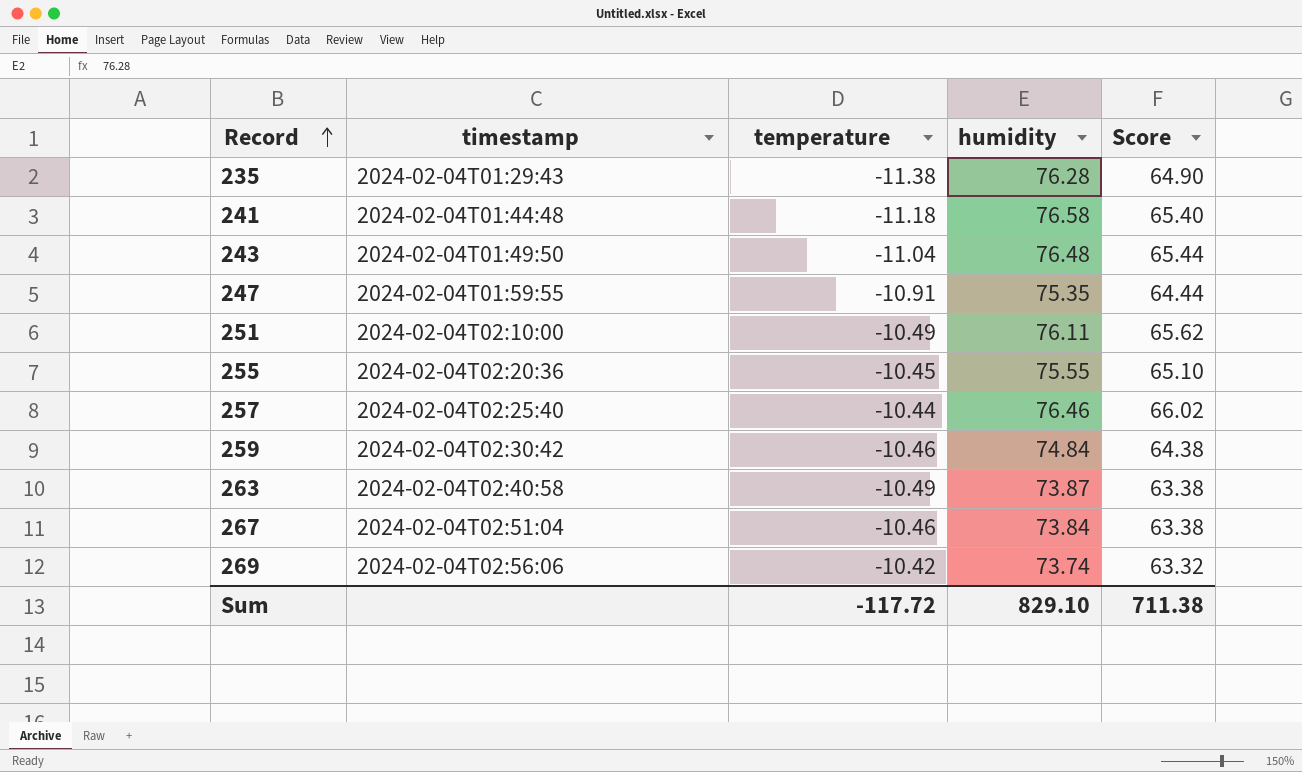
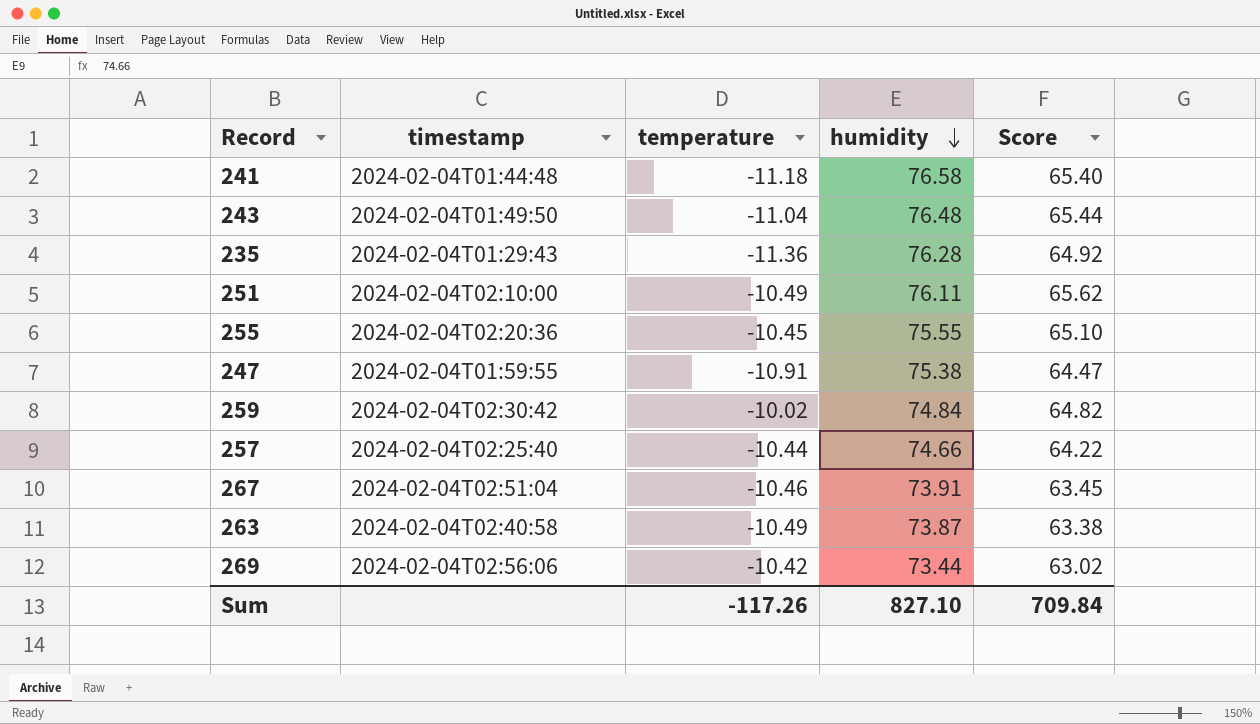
row order: Record ascending -> humidity descending
235 | temperature: -11.38 -> -11.36
235 | Score: 64.90 -> 64.92
247 | humidity: 75.35 -> 75.38
247 | Score: 64.44 -> 64.47
259 | temperature: -10.46 -> -10.02
259 | Score: 64.38 -> 64.82
257 | humidity: 76.46 -> 74.66
257 | Score: 66.02 -> 64.22
267 | humidity: 73.84 -> 73.91
267 | Score: 63.38 -> 63.45
269 | humidity: 73.74 -> 73.44
269 | Score: 63.32 -> 63.02
Sum | temperature: -117.72 -> -117.26
Sum | humidity: 829.10 -> 827.10
Sum | Score: 711.38 -> 709.84

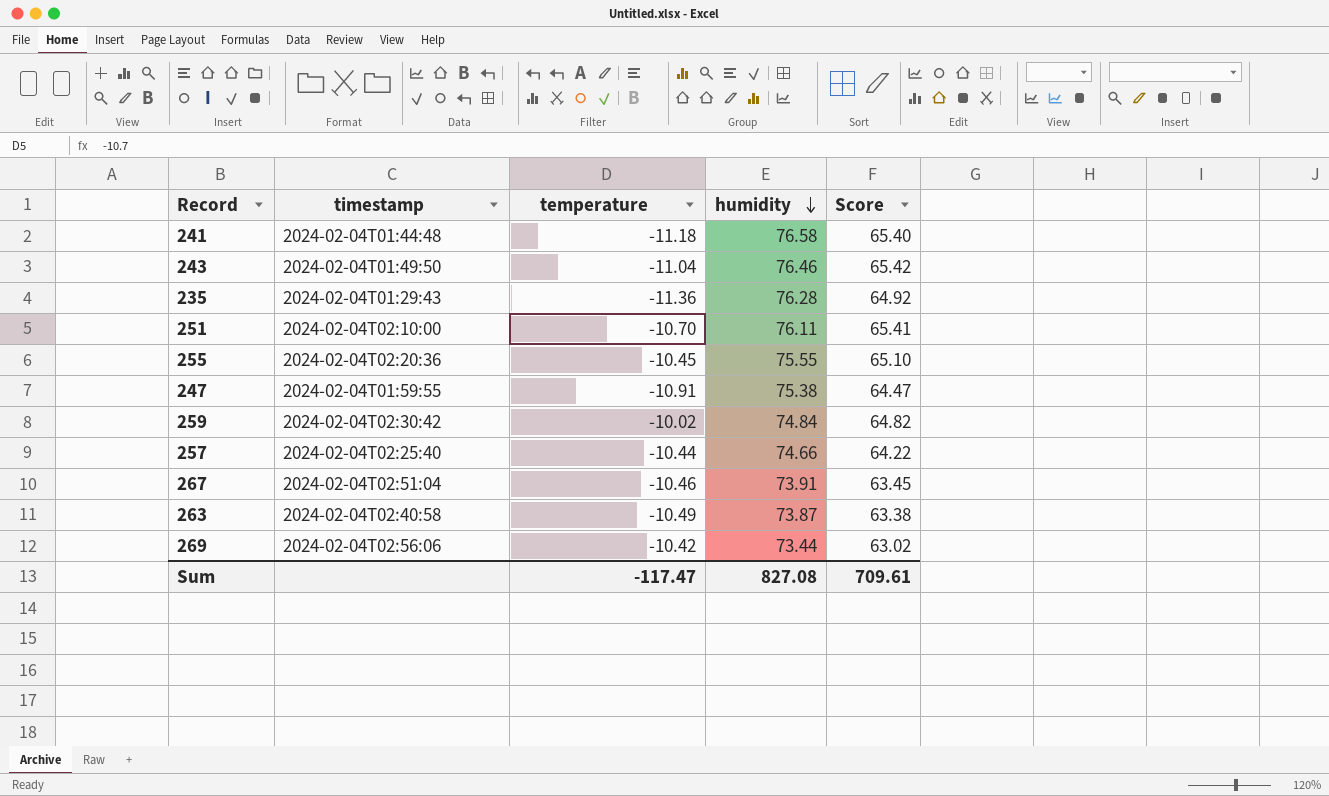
243 | humidity: 76.48 -> 76.46
243 | Score: 65.44 -> 65.42
251 | temperature: -10.49 -> -10.70
251 | Score: 65.62 -> 65.41
Sum | temperature: -117.26 -> -117.47
Sum | humidity: 827.10 -> 827.08
Sum | Score: 709.84 -> 709.61

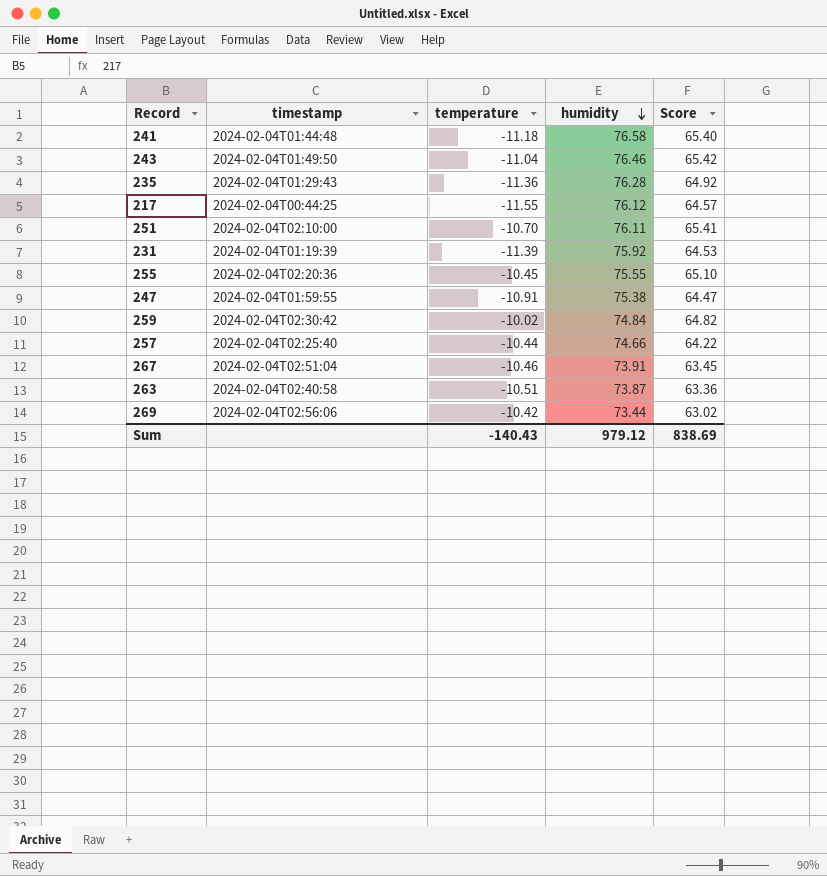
row 217: none -> 2024-02-04T00:44:25 | -11.55 | 76.12 | 64.57
row 231: none -> 2024-02-04T01:19:39 | -11.39 | 75.92 | 64.53
263 | temperature: -10.49 -> -10.51
263 | Score: 63.38 -> 63.36
Sum | temperature: -117.47 -> -140.43
Sum | humidity: 827.08 -> 979.12
Sum | Score: 709.61 -> 838.69

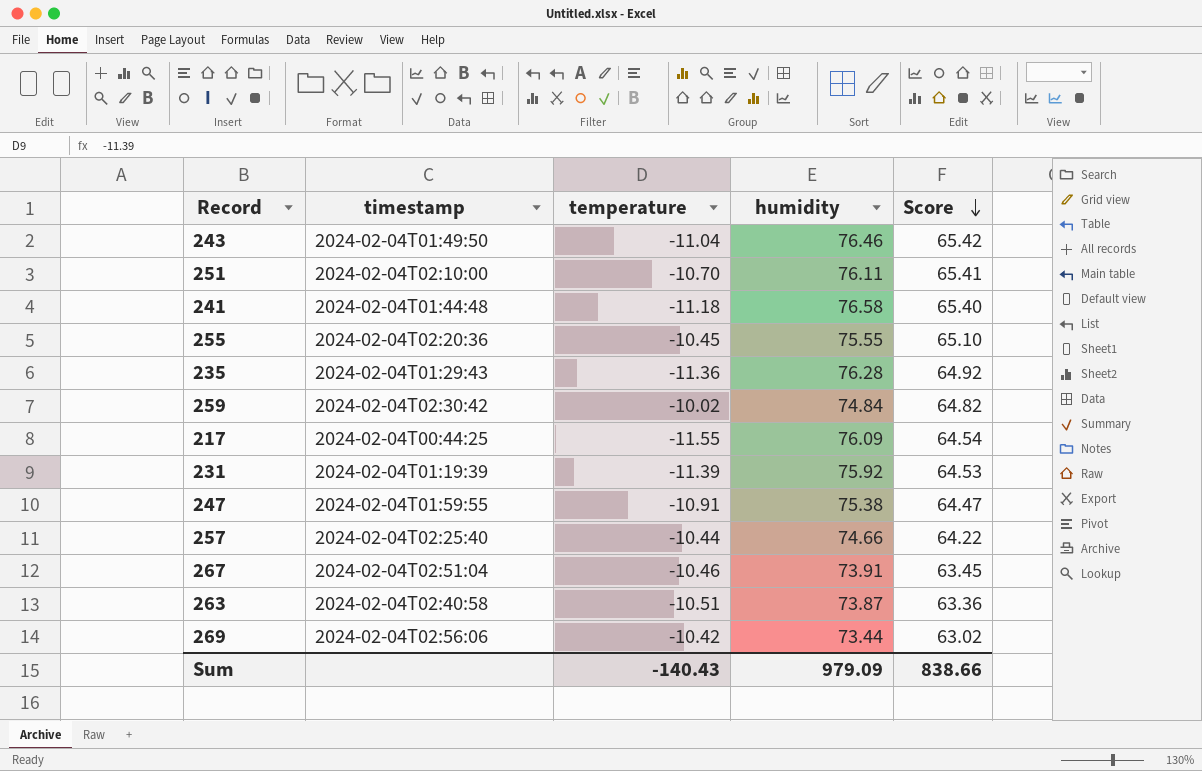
row order: humidity descending -> Score descending
217 | humidity: 76.12 -> 76.09
217 | Score: 64.57 -> 64.54
Sum | humidity: 979.12 -> 979.09
Sum | Score: 838.69 -> 838.66

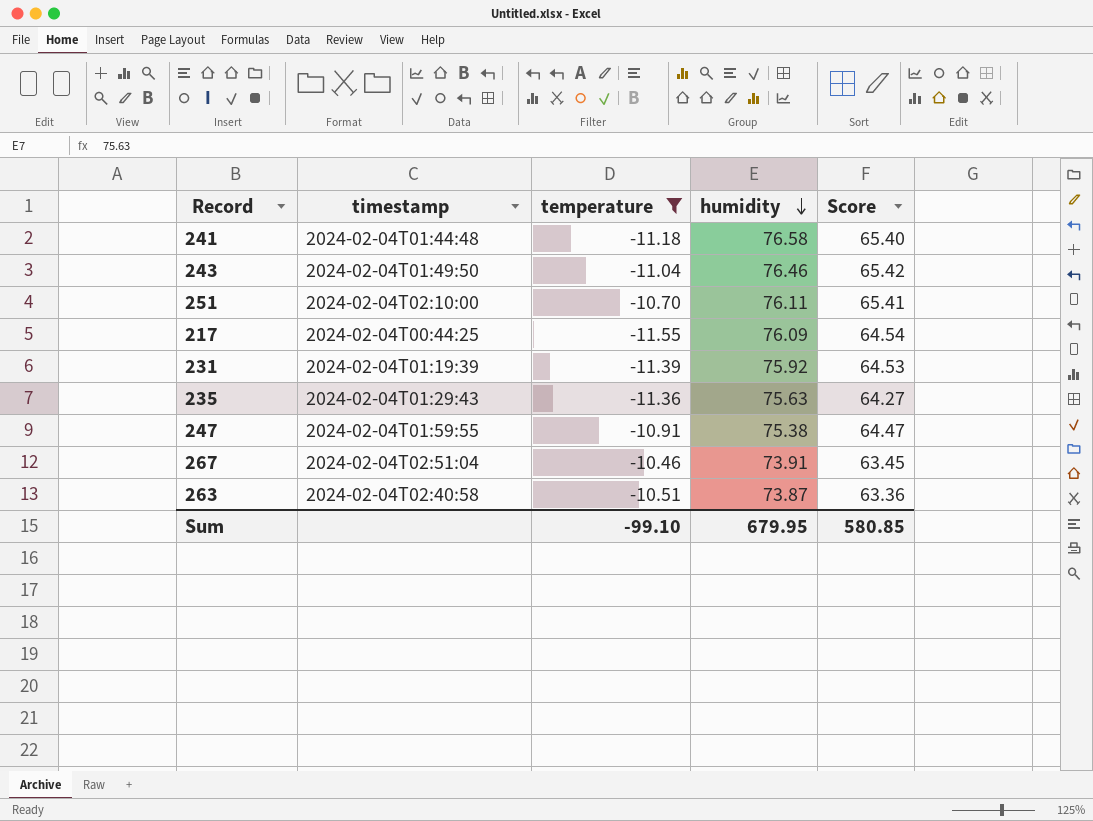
filter: none -> temperature <= -10.46
row order: Score descending -> humidity descending
235 | humidity: 76.28 -> 75.63
235 | Score: 64.92 -> 64.27
Sum | temperature: -140.43 -> -99.10
Sum | humidity: 979.09 -> 679.95
Sum | Score: 838.66 -> 580.85

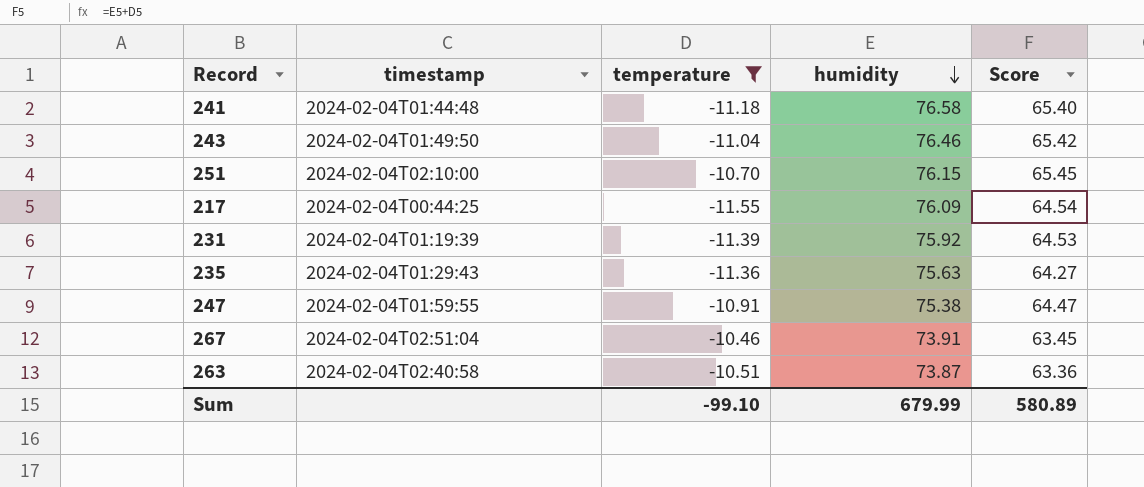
251 | humidity: 76.11 -> 76.15
251 | Score: 65.41 -> 65.45
Sum | humidity: 679.95 -> 679.99
Sum | Score: 580.85 -> 580.89

